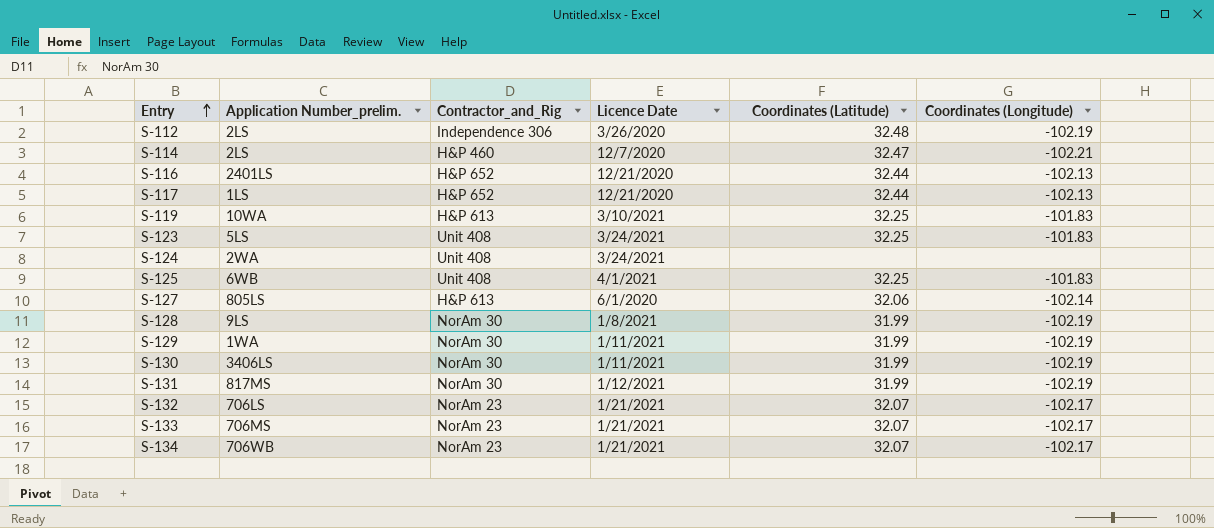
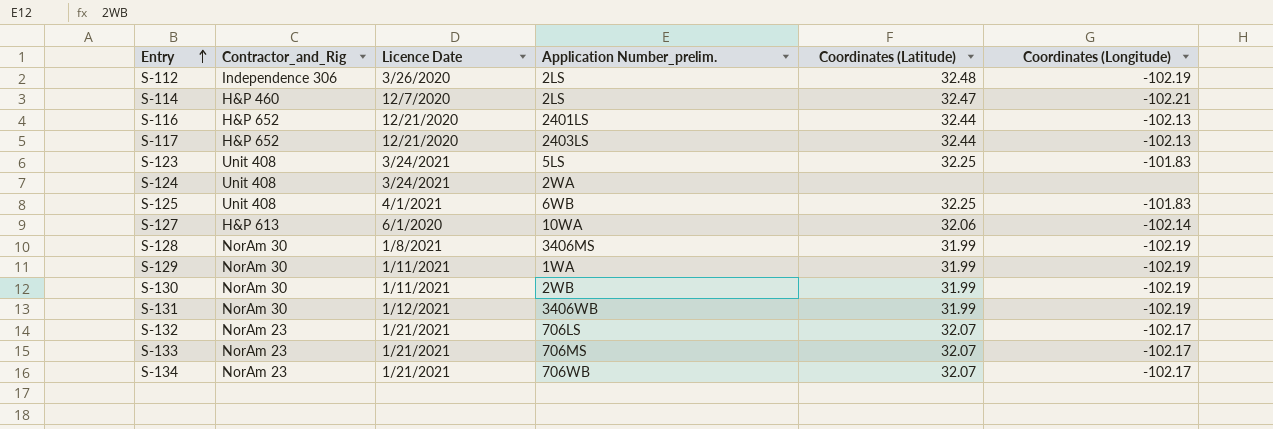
column Application Number_prelim. | position: 2 -> 4
row S-119: 10WA | H&P 613 | 3/10/2021 | 32.25 | -101.83 -> none
S-117 | Application Number_prelim.: 1LS -> 2403LS
S-127 | Application Number_prelim.: 805LS -> 10WA
S-128 | Application Number_prelim.: 9LS -> 3406MS
S-130 | Application Number_prelim.: 3406LS -> 2WB
S-131 | Application Number_prelim.: 817MS -> 3406WB

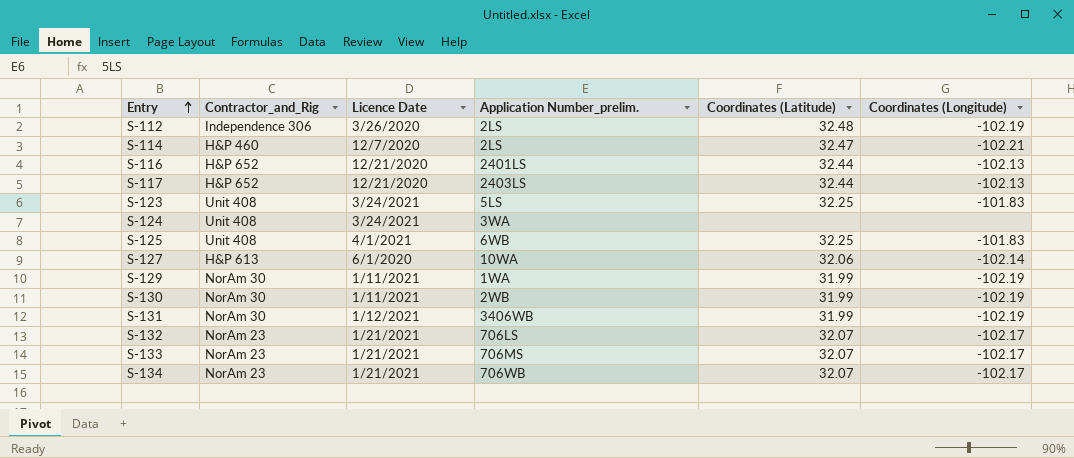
row S-128: NorAm 30 | 1/8/2021 | 3406MS | 31.99 | -102.19 -> none
S-124 | Application Number_prelim.: 2WA -> 3WA

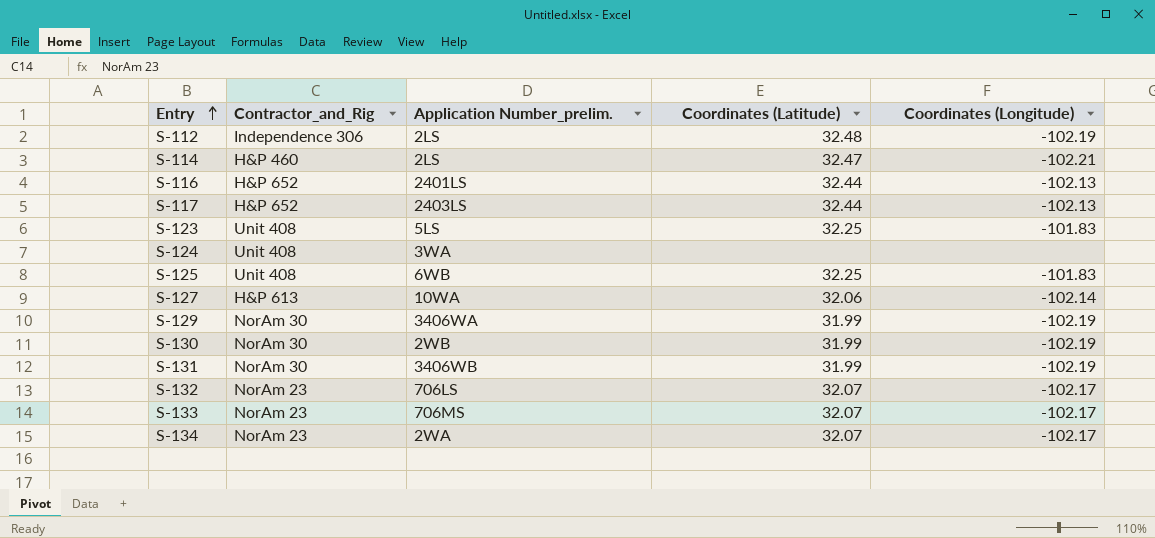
column Licence Date | position: 3 -> none
S-129 | Application Number_prelim.: 1WA -> 3406WA
S-134 | Application Number_prelim.: 706WB -> 2WA

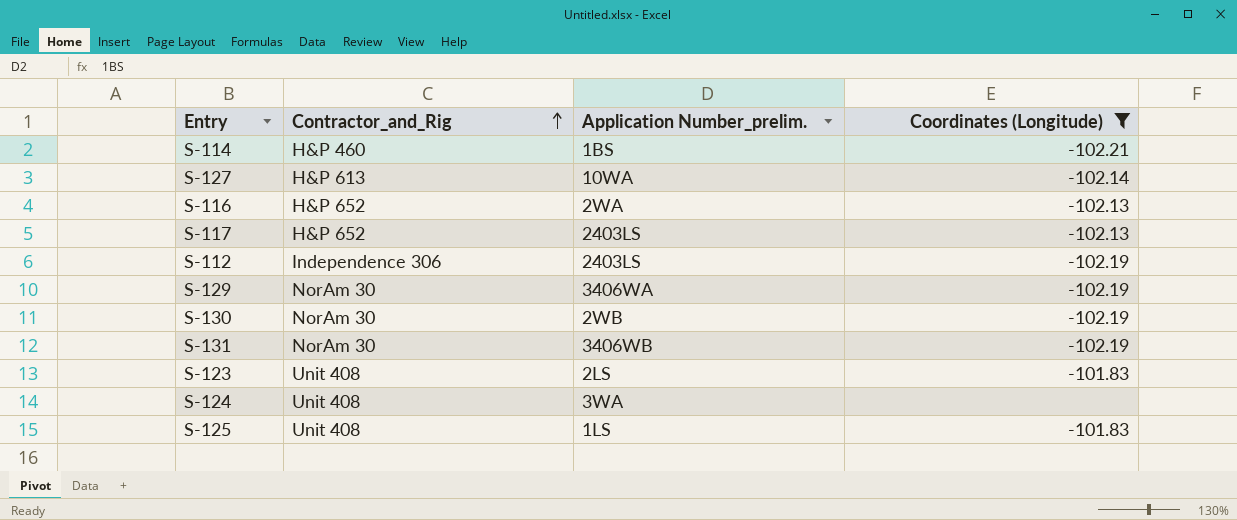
filter: none -> Coordinates (Longitude) != -102.17
row order: Entry ascending -> Contractor_and_Rig ascending
column Coordinates (Latitude) | position: 4 -> none
S-114 | Application Number_prelim.: 2LS -> 1BS
S-116 | Application Number_prelim.: 2401LS -> 2WA
S-112 | Application Number_prelim.: 2LS -> 2403LS
S-123 | Application Number_prelim.: 5LS -> 2LS
S-125 | Application Number_prelim.: 6WB -> 1LS

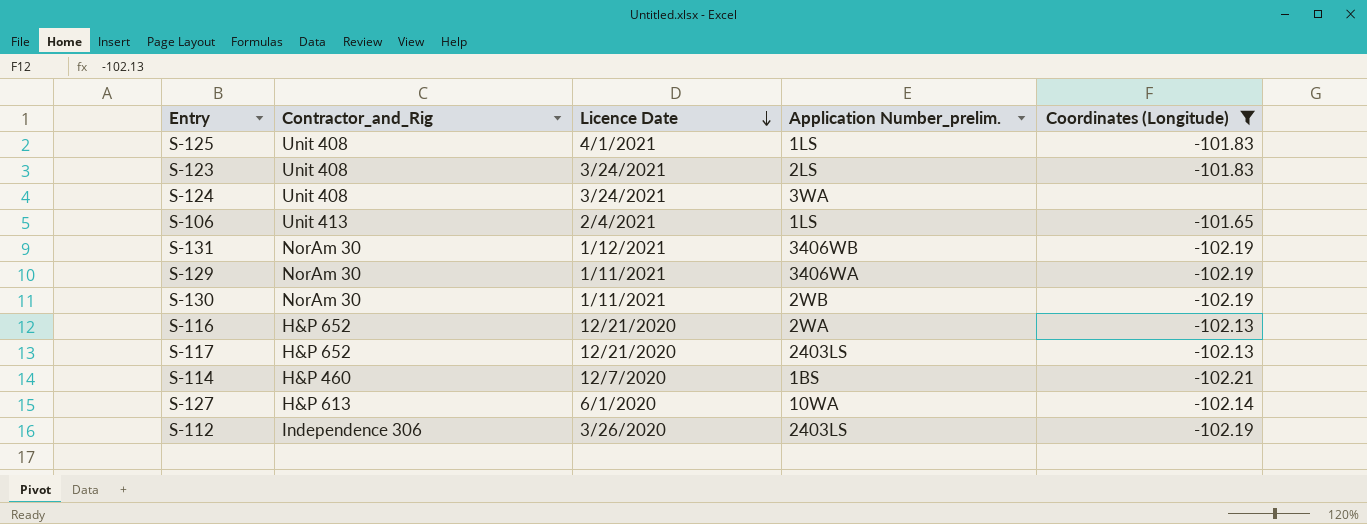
row order: Contractor_and_Rig ascending -> Licence Date descending
column Licence Date | position: none -> 3
row S-106: none -> Unit 413 | 2/4/2021 | 1LS | -101.65

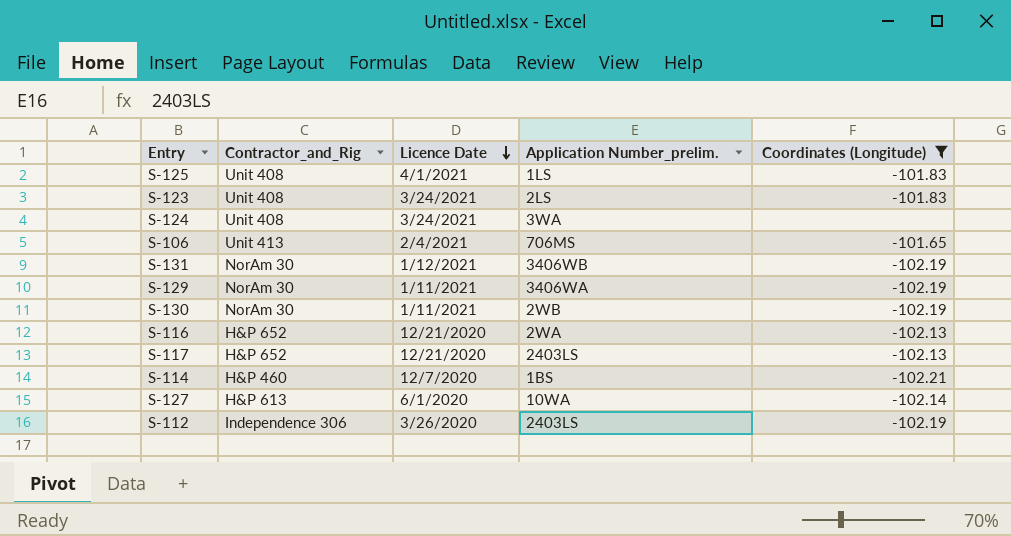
S-106 | Application Number_prelim.: 1LS -> 706MS

